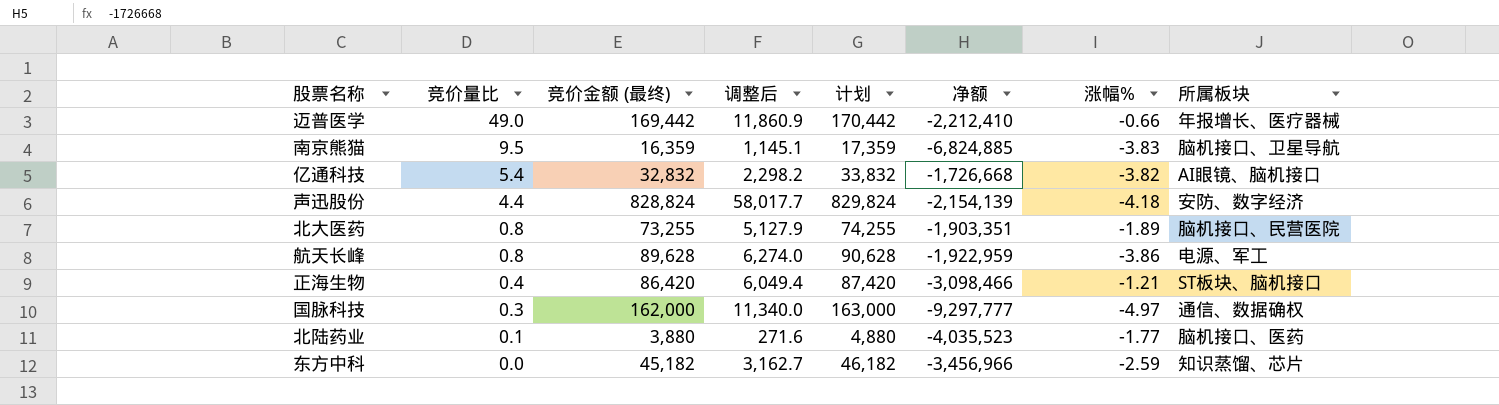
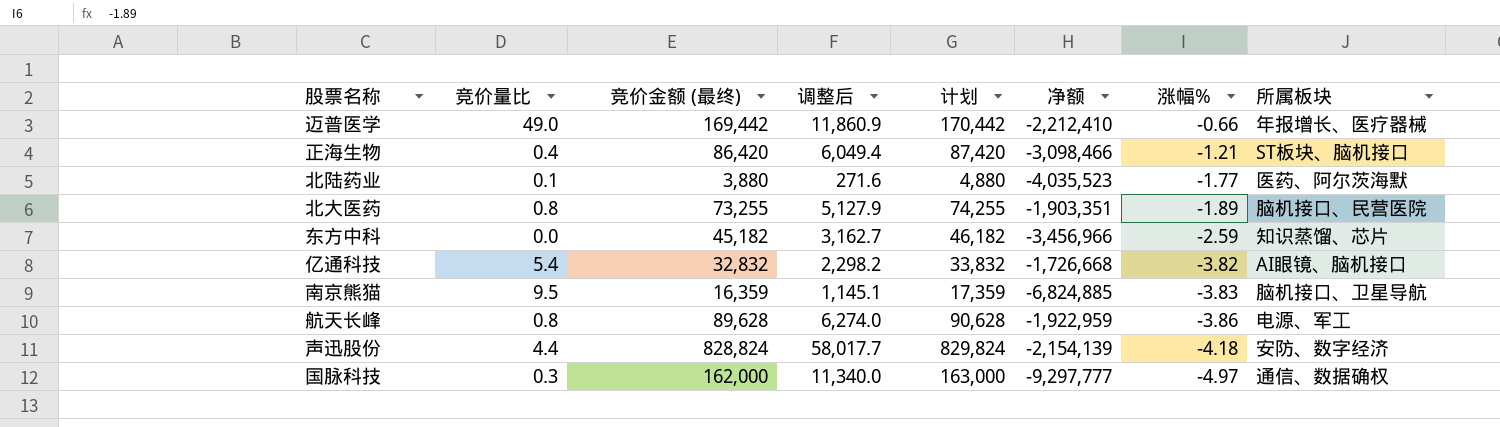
row order: 竞价量比 descending -> 涨幅% descending
北陆药业 | 所属板块: 脑机接口、医药 -> 医药、阿尔茨海默

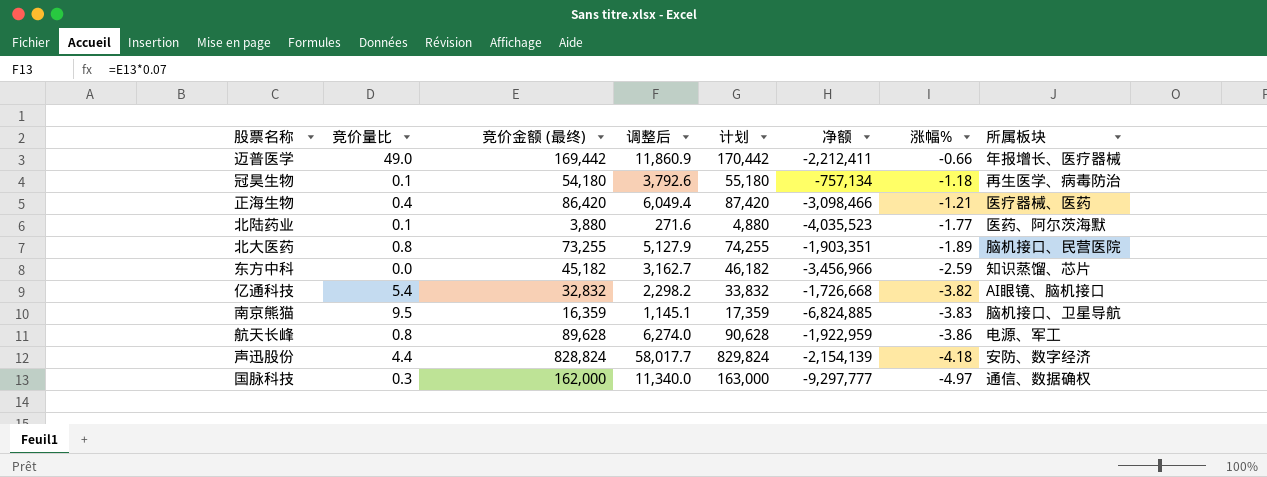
迈普医学 | 净额: -2,212,410 -> -2,212,411
row 冠昊生物: none -> 0.1 | 54,180 | 3,792.6 | 55,180 | -757,134 | -1.18 | 再生医学、病毒防治
正海生物 | 所属板块: ST板块、脑机接口 -> 医疗器械、医药

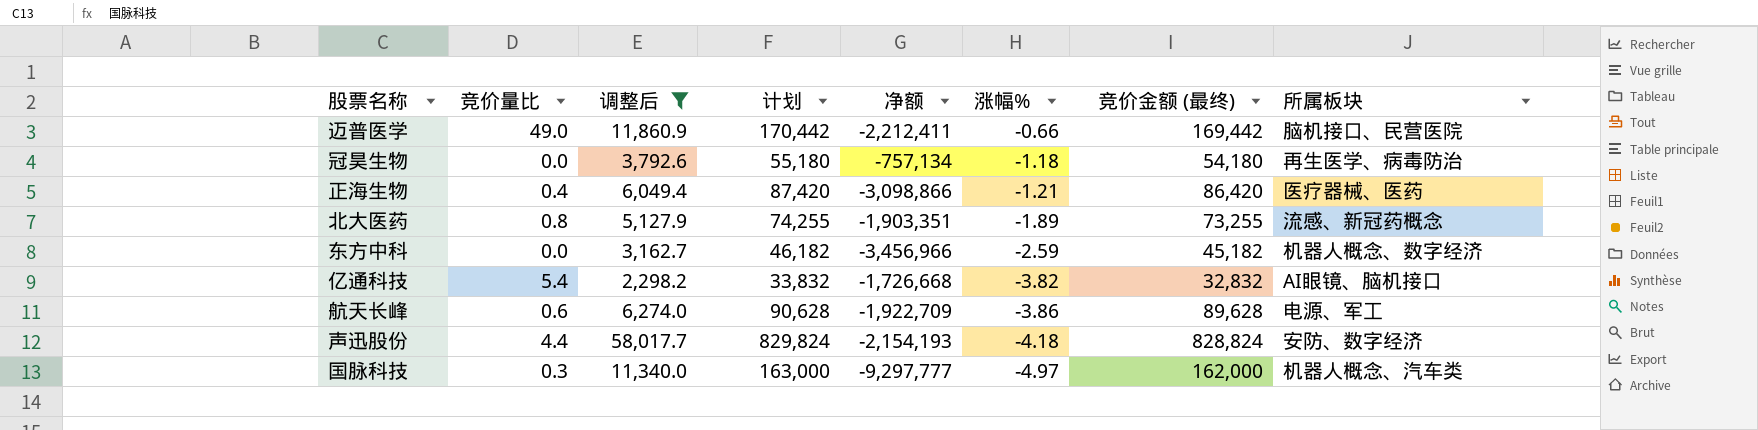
filter: none -> 调整后 >= 2,298.2
column 竞价金额 (最终) | position: 3 -> 7
迈普医学 | 所属板块: 年报增长、医疗器械 -> 脑机接口、民营医院
冠昊生物 | 竞价量比: 0.1 -> 0.0
正海生物 | 净额: -3,098,466 -> -3,098,866
北大医药 | 所属板块: 脑机接口、民营医院 -> 流感、新冠药概念
东方中科 | 所属板块: 知识蒸馏、芯片 -> 机器人概念、数字经济
航天长峰 | 竞价量比: 0.8 -> 0.6
航天长峰 | 净额: -1,922,959 -> -1,922,709
声迅股份 | 净额: -2,154,139 -> -2,154,193
国脉科技 | 所属板块: 通信、数据确权 -> 机器人概念、汽车类

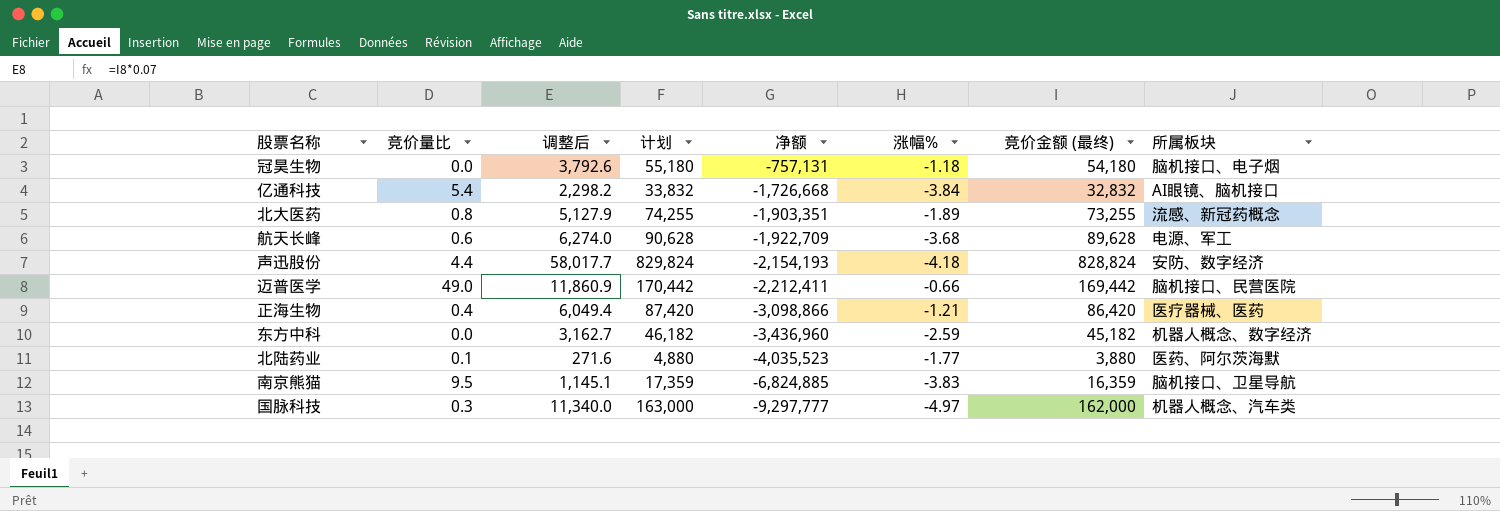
filter: 调整后 >= 2,298.2 -> none
row order: 涨幅% descending -> 净额 descending
冠昊生物 | 净额: -757,134 -> -757,131
冠昊生物 | 所属板块: 再生医学、病毒防治 -> 脑机接口、电子烟
亿通科技 | 涨幅%: -3.82 -> -3.84
航天长峰 | 涨幅%: -3.86 -> -3.68
东方中科 | 净额: -3,456,966 -> -3,436,960

